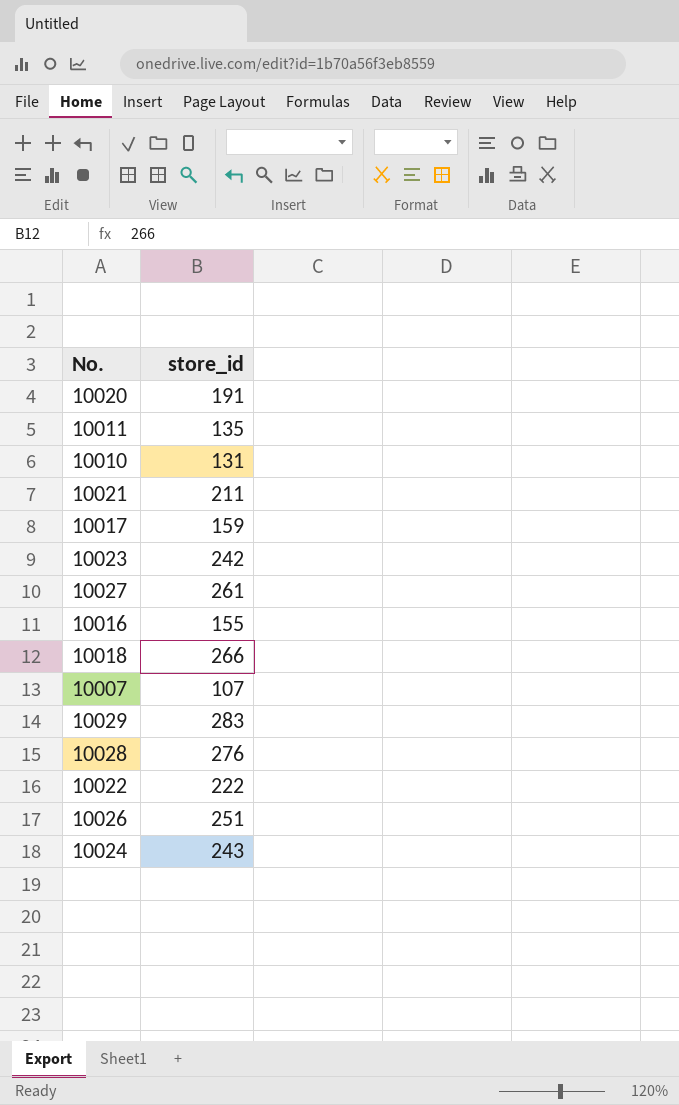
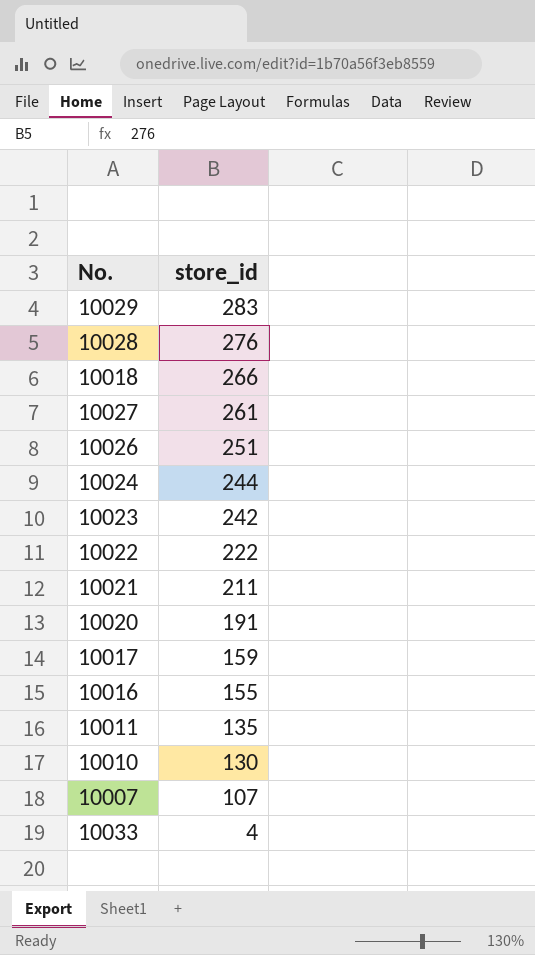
row order: none -> store_id descending
10024 | store_id: 243 -> 244
10010 | store_id: 131 -> 130
row 10033: none -> 4

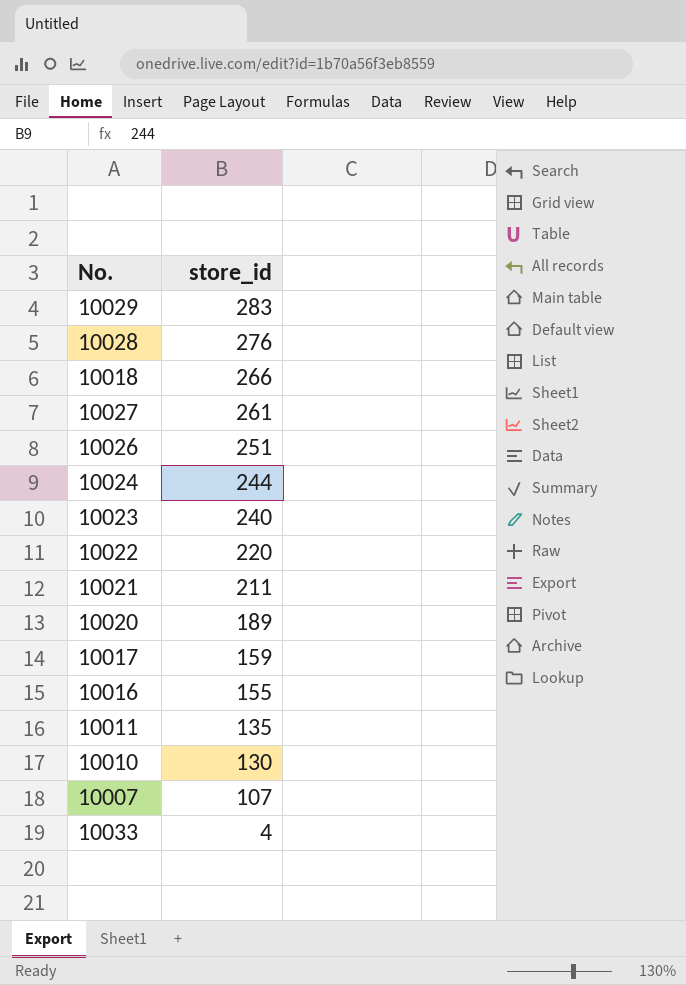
10023 | store_id: 242 -> 240
10022 | store_id: 222 -> 220
10020 | store_id: 191 -> 189

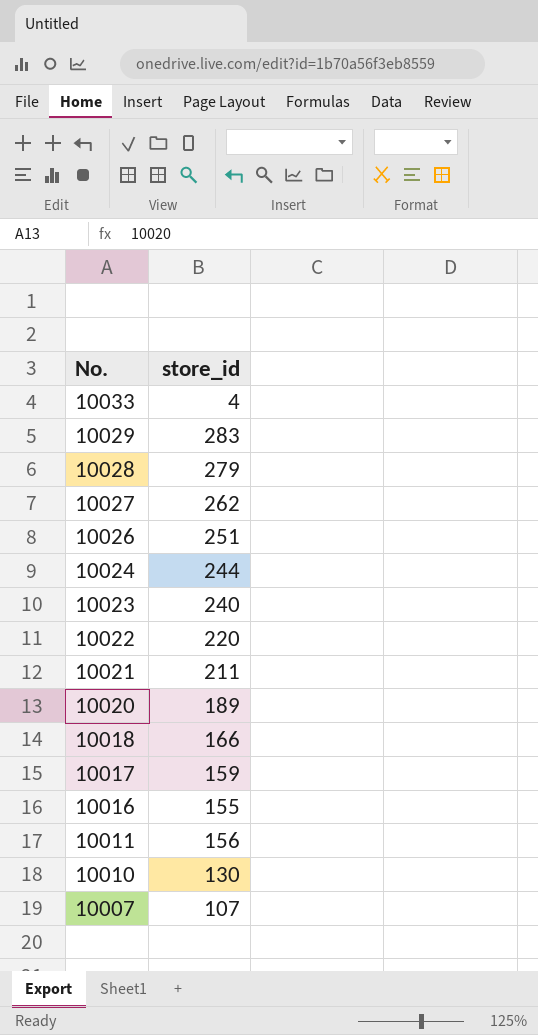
row order: store_id descending -> No. descending
10028 | store_id: 276 -> 279
10027 | store_id: 261 -> 262
10018 | store_id: 266 -> 166
10011 | store_id: 135 -> 156

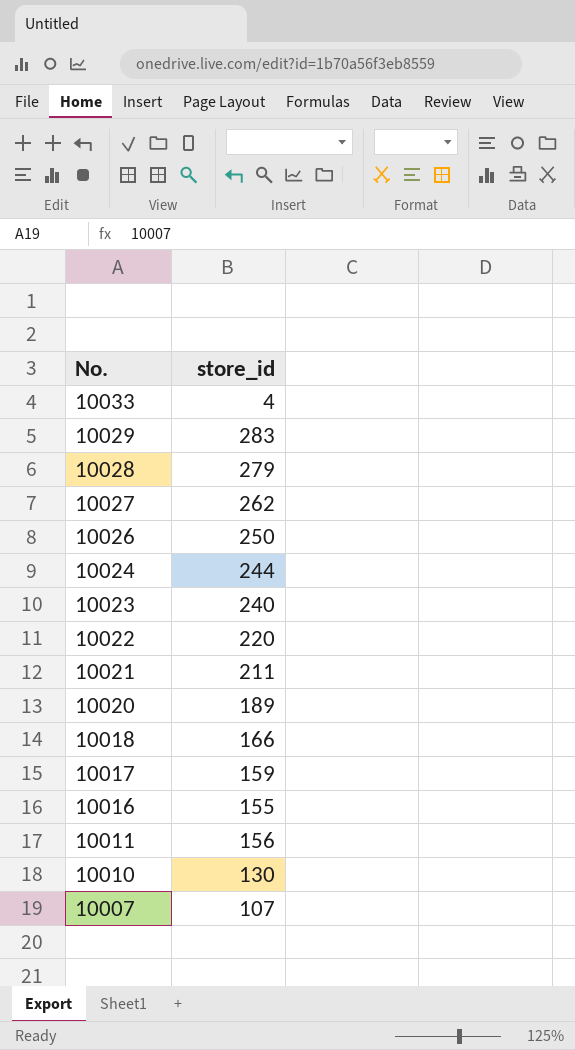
10026 | store_id: 251 -> 250

